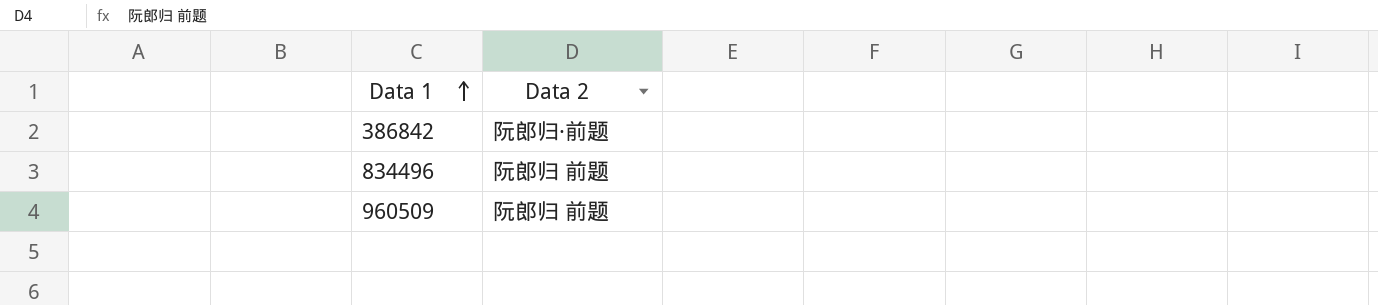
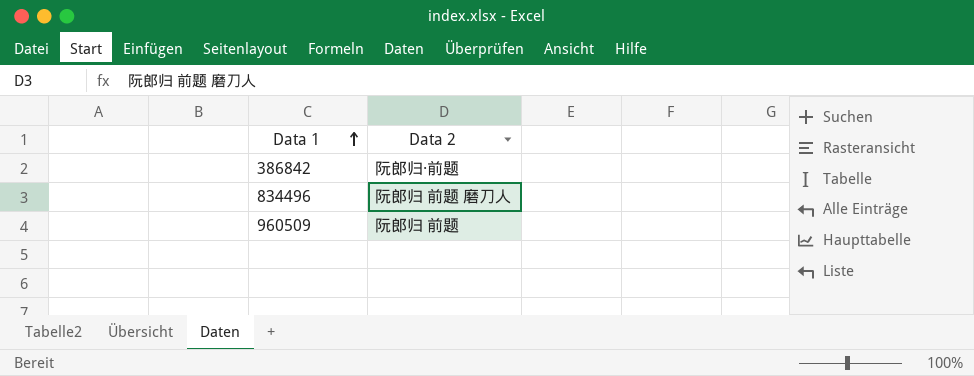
834496 | Data 2: 阮郎归 前题 -> 阮郎归 前题 磨刀人

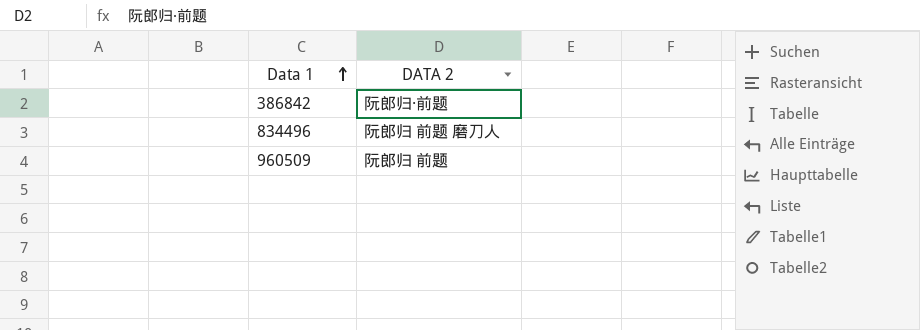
column name: Data 2 -> DATA 2

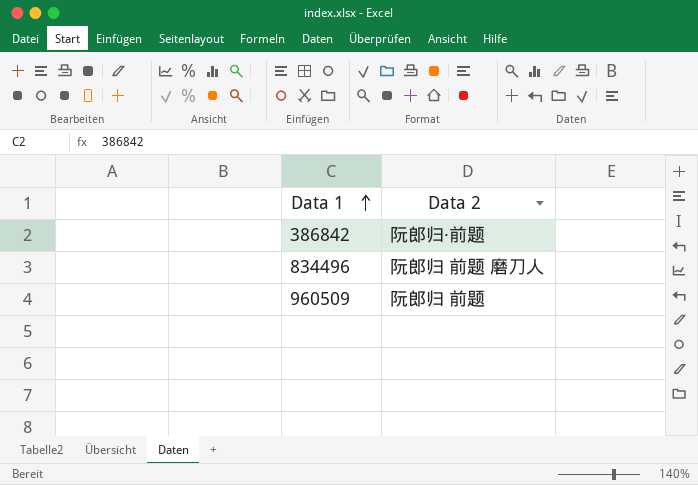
column name: DATA 2 -> Data 2

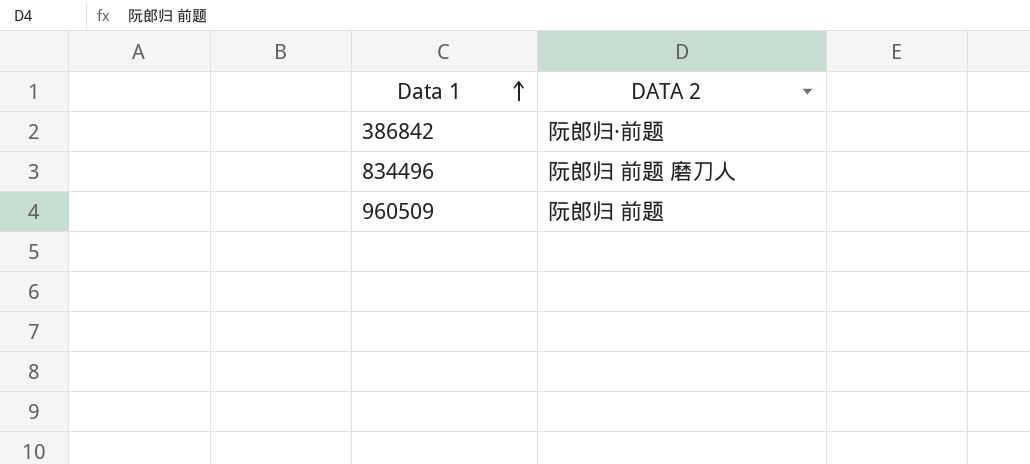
column name: Data 2 -> DATA 2

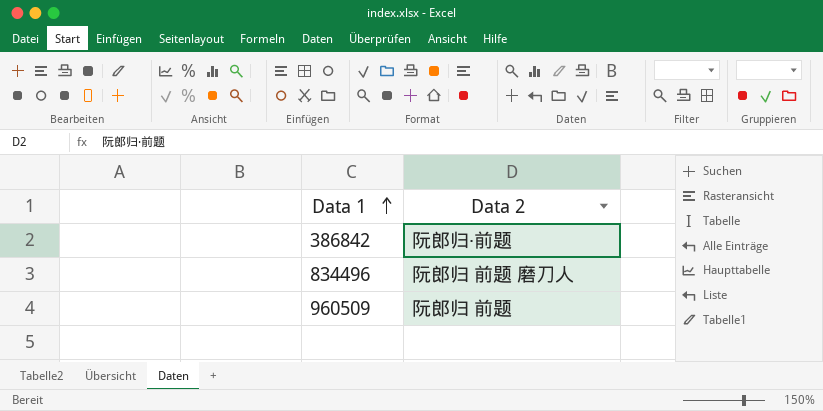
column name: DATA 2 -> Data 2

